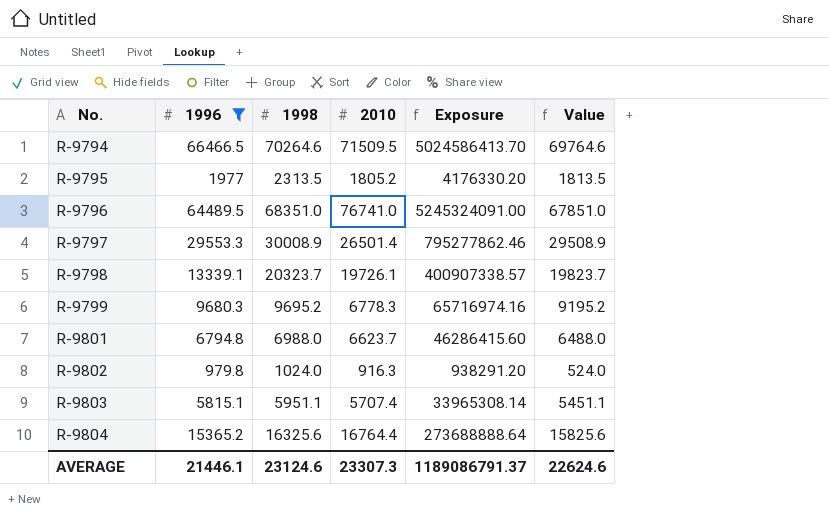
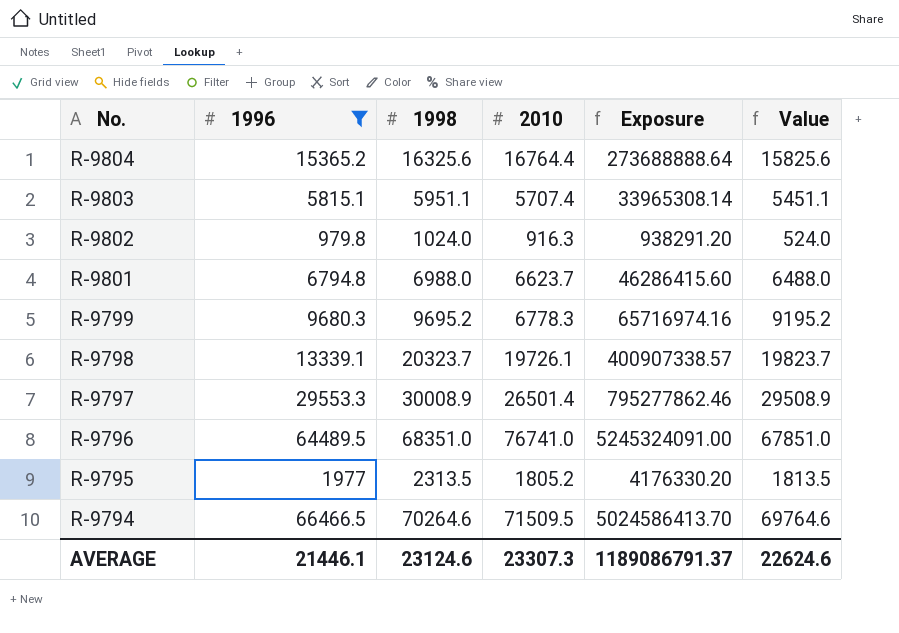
row order: No. ascending -> No. descending

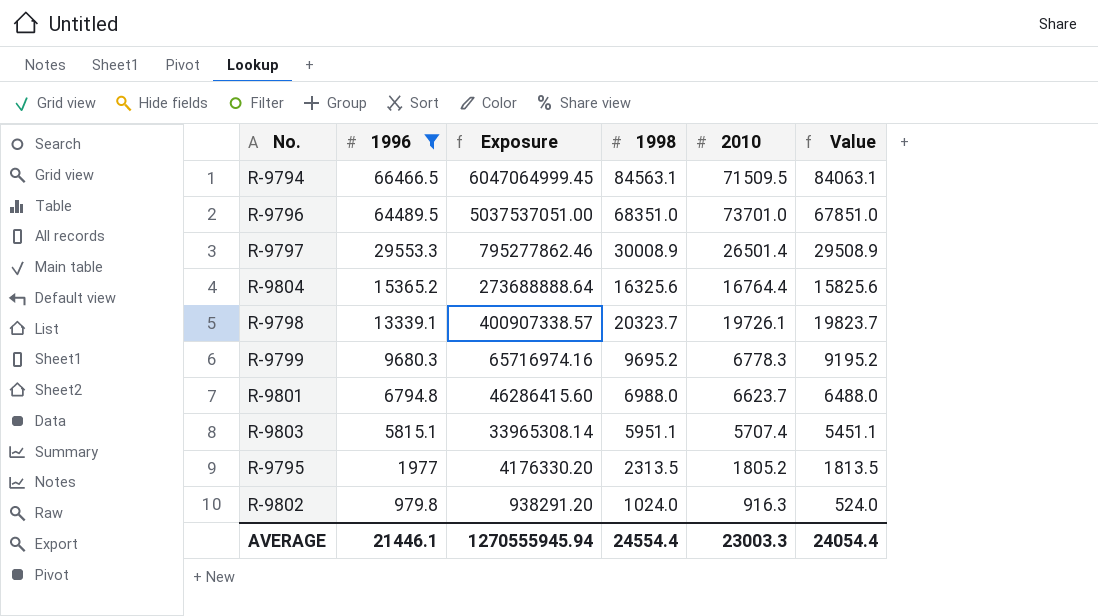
row order: No. descending -> 1996 descending
column Exposure | position: 5 -> 3
R-9794 | Exposure: 5024586413.70 -> 6047064999.45
R-9794 | 1998: 70264.6 -> 84563.1
R-9794 | Value: 69764.6 -> 84063.1
R-9796 | Exposure: 5245324091.00 -> 5037537051.00
R-9796 | 2010: 76741.0 -> 73701.0
AVERAGE | Exposure: 1189086791.37 -> 1270555945.94
AVERAGE | 1998: 23124.6 -> 24554.4
AVERAGE | 2010: 23307.3 -> 23003.3
AVERAGE | Value: 22624.6 -> 24054.4

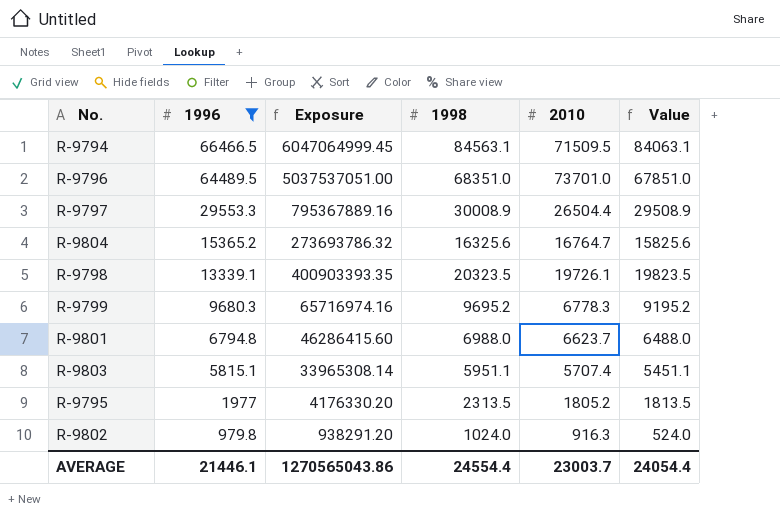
R-9797 | Exposure: 795277862.46 -> 795367889.16
R-9797 | 2010: 26501.4 -> 26504.4
R-9804 | Exposure: 273688888.64 -> 273693786.32
R-9804 | 2010: 16764.4 -> 16764.7
R-9798 | Exposure: 400907338.57 -> 400903393.35
R-9798 | 1998: 20323.7 -> 20323.5
R-9798 | Value: 19823.7 -> 19823.5
AVERAGE | Exposure: 1270555945.94 -> 1270565043.86
AVERAGE | 2010: 23003.3 -> 23003.7

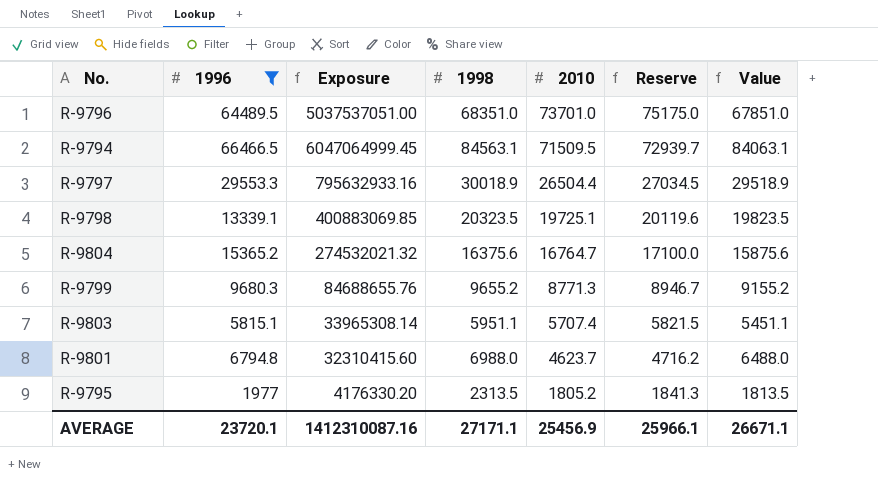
row order: 1996 descending -> 2010 descending
column Reserve | formula: none -> [2010] * 1.02
row R-9802: 979.8 | 938291.20 | 1024.0 | 916.3 | 524.0 -> none
R-9797 | Exposure: 795367889.16 -> 795632933.16
R-9797 | 1998: 30008.9 -> 30018.9
R-9797 | Value: 29508.9 -> 29518.9
R-9798 | Exposure: 400903393.35 -> 400883069.85
R-9798 | 2010: 19726.1 -> 19725.1
R-9804 | Exposure: 273693786.32 -> 274532021.32
R-9804 | 1998: 16325.6 -> 16375.6
R-9804 | Value: 15825.6 -> 15875.6
R-9799 | Exposure: 65716974.16 -> 84688655.76
R-9799 | 1998: 9695.2 -> 9655.2
R-9799 | 2010: 6778.3 -> 8771.3
R-9799 | Value: 9195.2 -> 9155.2
R-9801 | Exposure: 46286415.60 -> 32310415.60
R-9801 | 2010: 6623.7 -> 4623.7
AVERAGE | 1996: 21446.1 -> 23720.1
AVERAGE | Exposure: 1270565043.86 -> 1412310087.16
AVERAGE | 1998: 24554.4 -> 27171.1
AVERAGE | 2010: 23003.7 -> 25456.9
AVERAGE | Value: 24054.4 -> 26671.1

